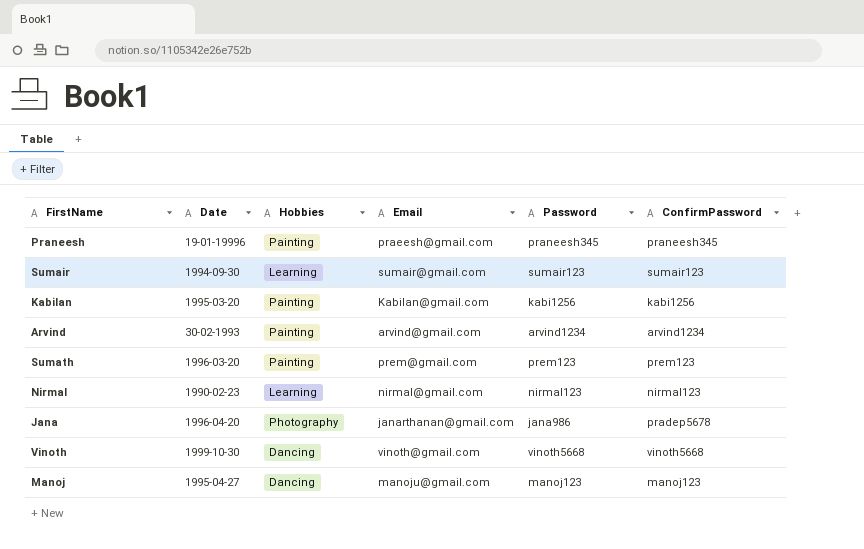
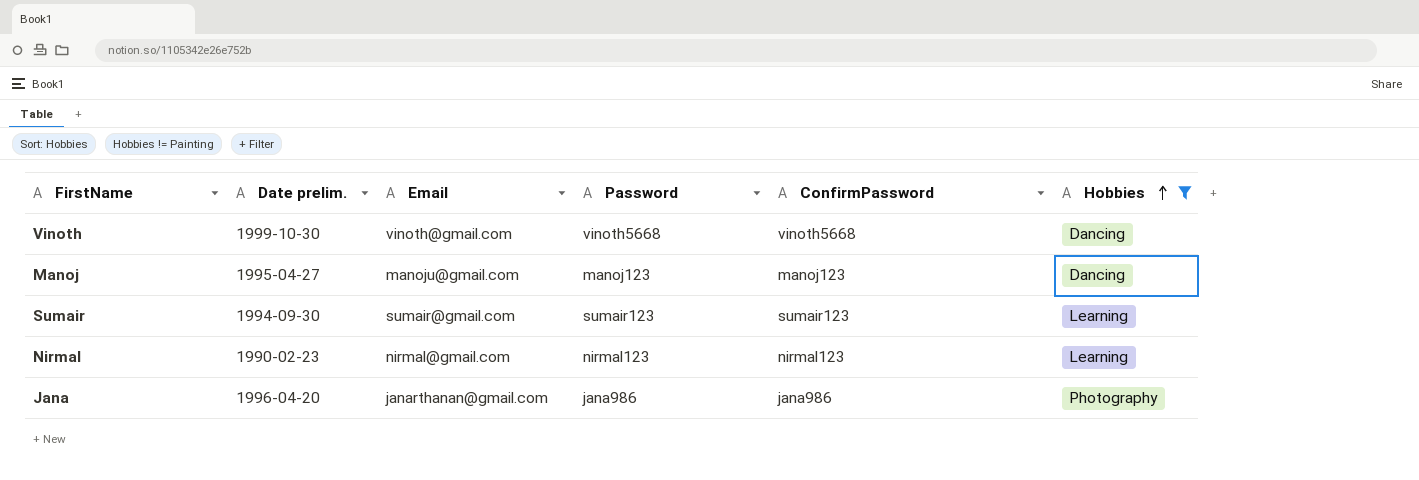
filter: none -> Hobbies != Painting
row order: none -> Hobbies ascending
column name: Date -> Date prelim.
column Hobbies | position: 3 -> 6
Jana | ConfirmPassword: pradep5678 -> jana986

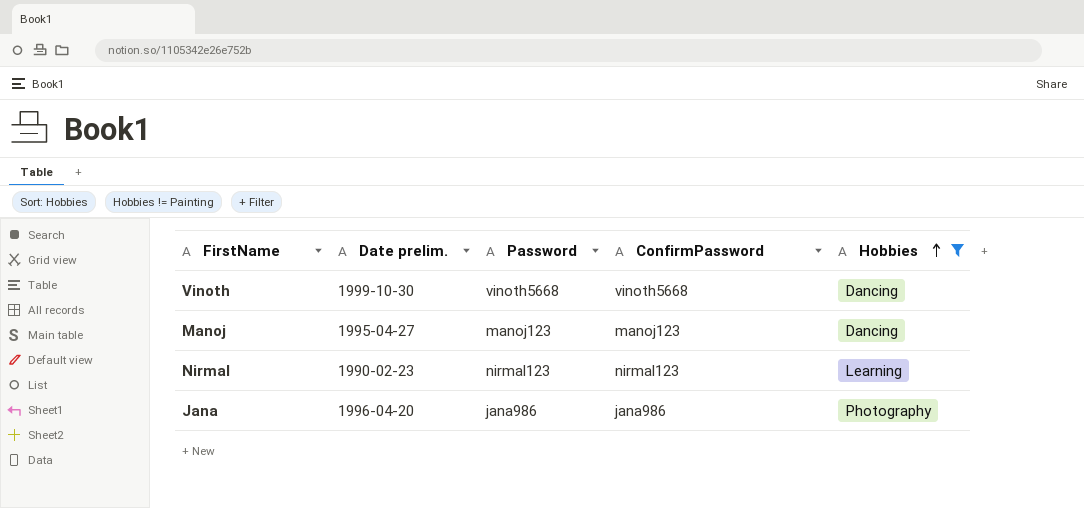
column Email | position: 3 -> none
row Sumair: 1994-09-30 | sumair@gmail.com | sumair123 | sumair123 | Learning -> none

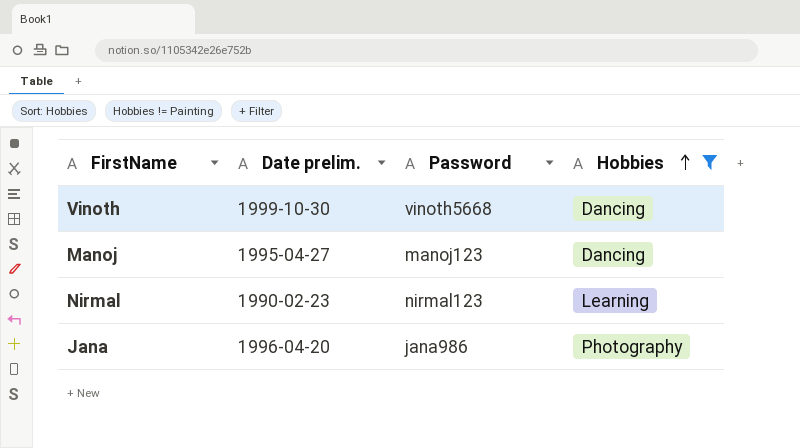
column ConfirmPassword | position: 4 -> none

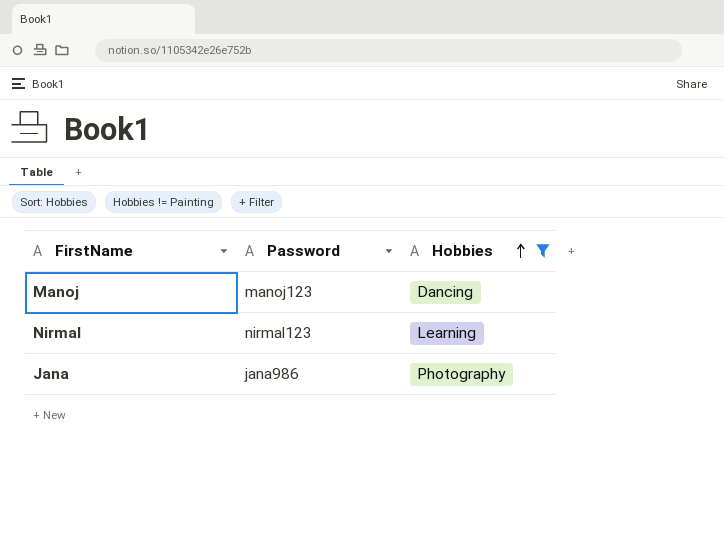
column Date prelim. | position: 2 -> none
row Vinoth: 1999-10-30 | vinoth5668 | Dancing -> none

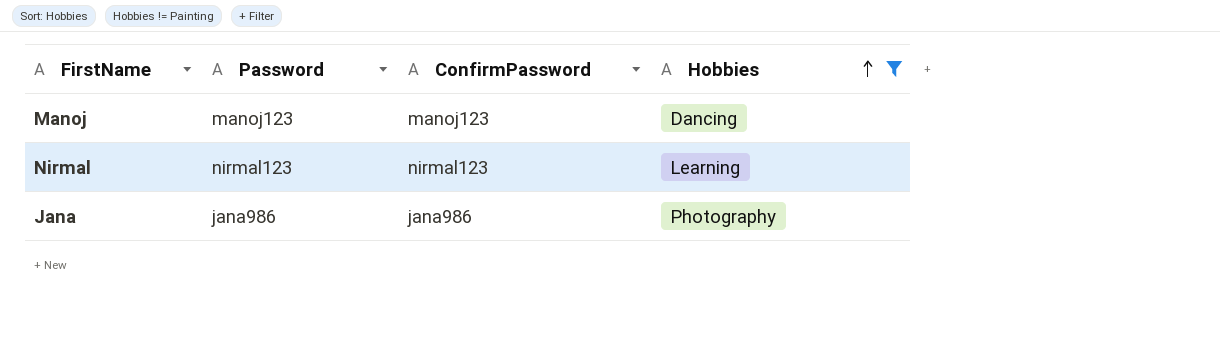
column ConfirmPassword | position: none -> 3

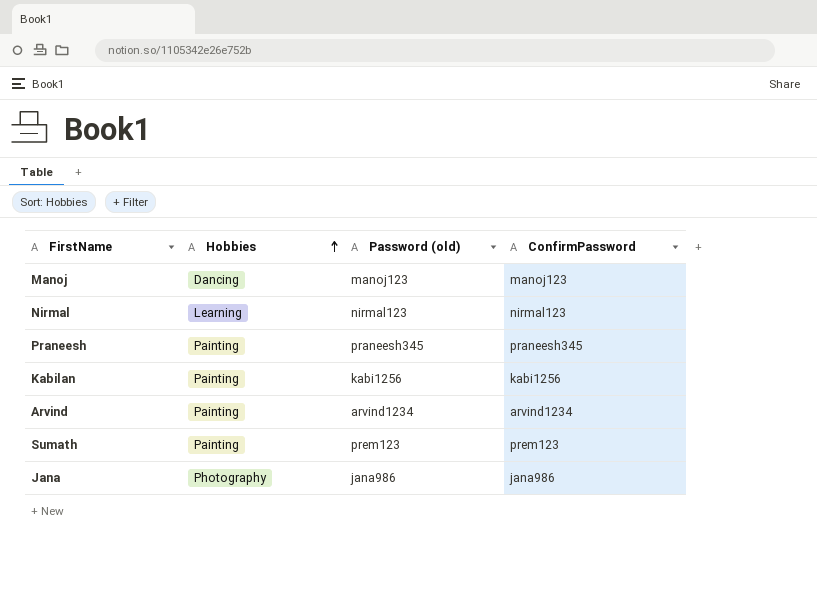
filter: Hobbies != Painting -> none
column Hobbies | position: 4 -> 2
column name: Password -> Password (old)

